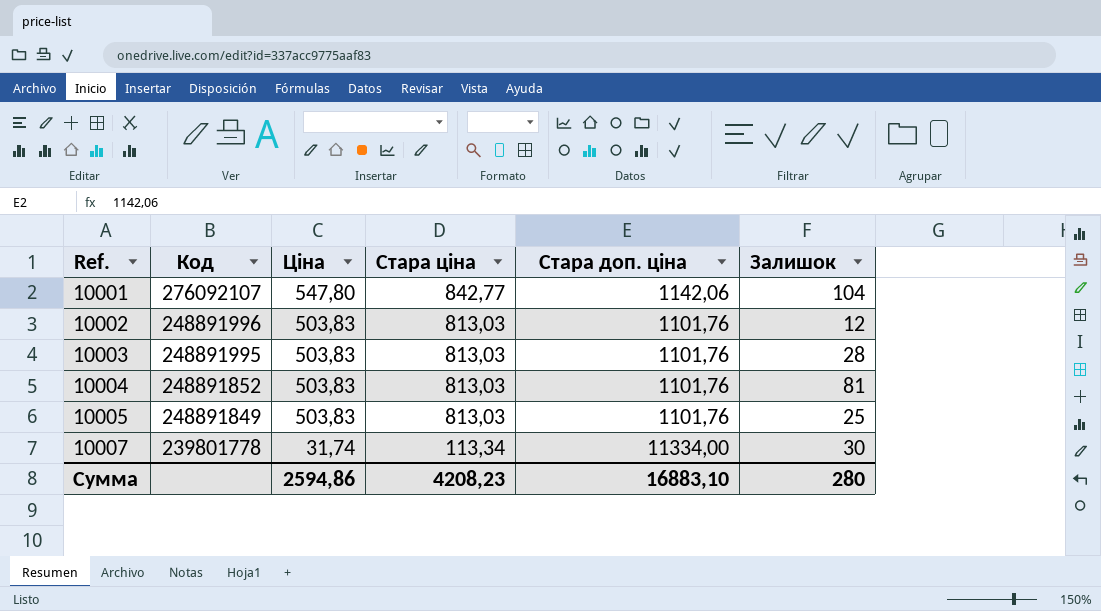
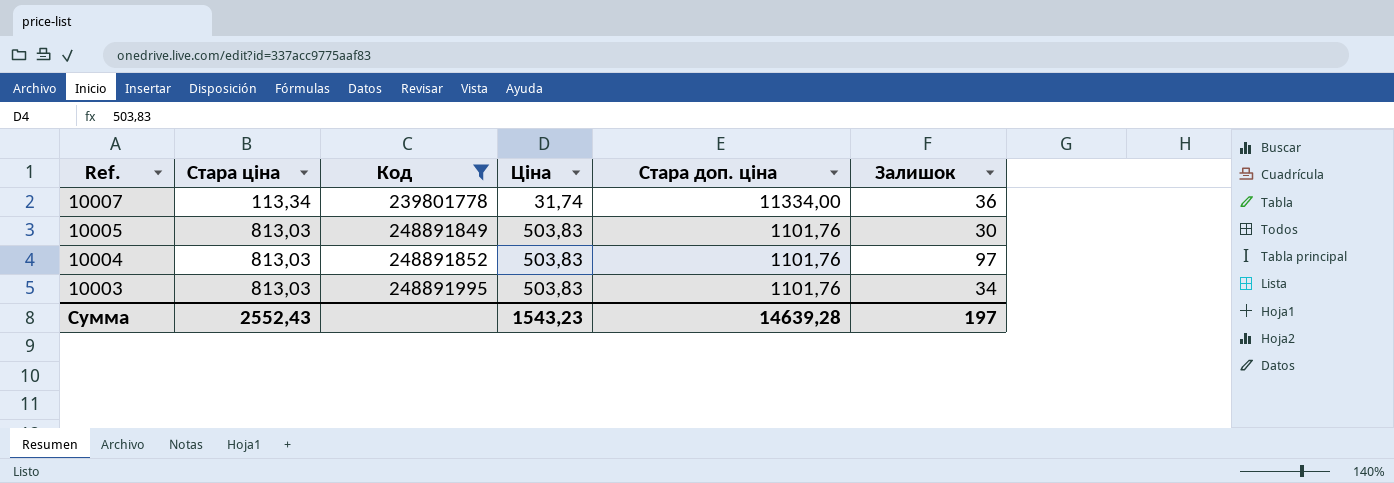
filter: none -> Код <= 248891995
row order: Ref. ascending -> Ref. descending
column Стара ціна | position: 4 -> 2
10007 | Залишок: 30 -> 36
10005 | Залишок: 25 -> 30
10004 | Залишок: 81 -> 97
10003 | Залишок: 28 -> 34
Сумма | Стара ціна: 4208,23 -> 2552,43
Сумма | Ціна: 2594,86 -> 1543,23
Сумма | Стара доп. ціна: 16883,10 -> 14639,28
Сумма | Залишок: 280 -> 197

